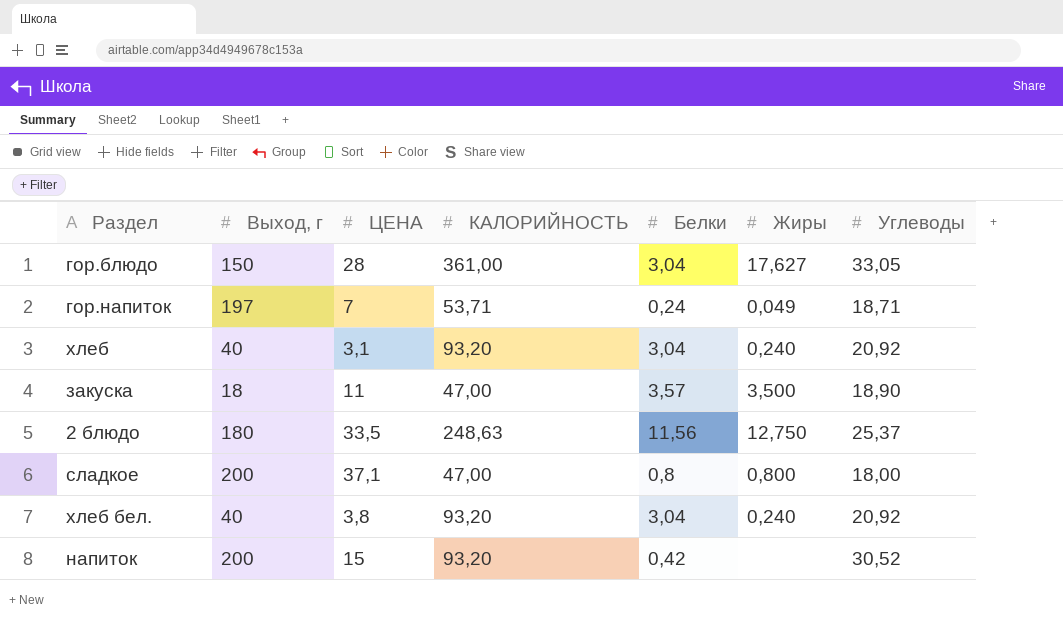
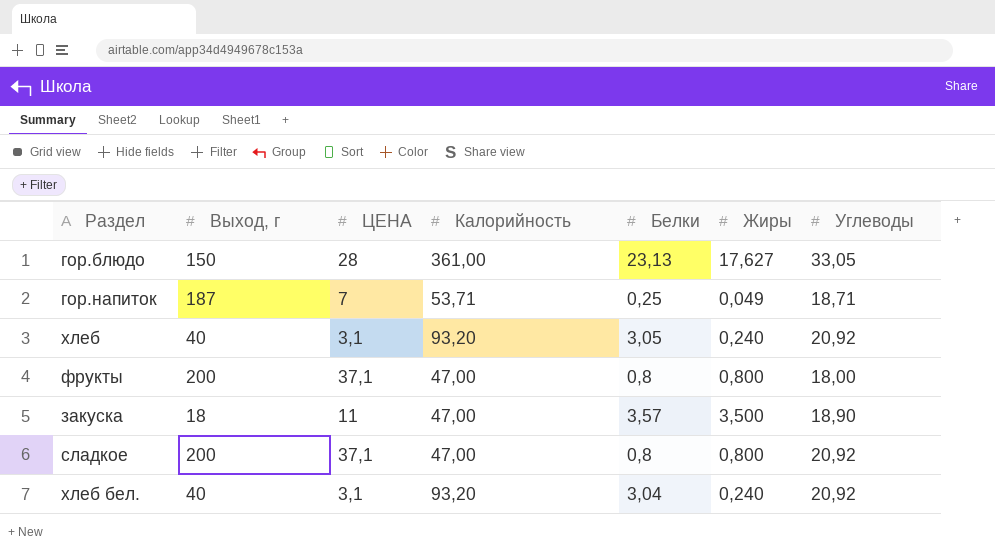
column name: КАЛОРИЙНОСТЬ -> Калорийность
row 2 блюдо: 180 | 33,5 | 248,63 | 11,56 | 12,750 | 25,37 -> none
row напиток: 200 | 15 | 93,20 | 0,42 | none | 30,52 -> none
гор.блюдо | Белки: 3,04 -> 23,13
гор.напиток | Выход, г: 197 -> 187
гор.напиток | Белки: 0,24 -> 0,25
хлеб | Белки: 3,04 -> 3,05
row фрукты: none -> 200 | 37,1 | 47,00 | 0,8 | 0,800 | 18,00
сладкое | Углеводы: 18,00 -> 20,92
хлеб бел. | ЦЕНА: 3,8 -> 3,1

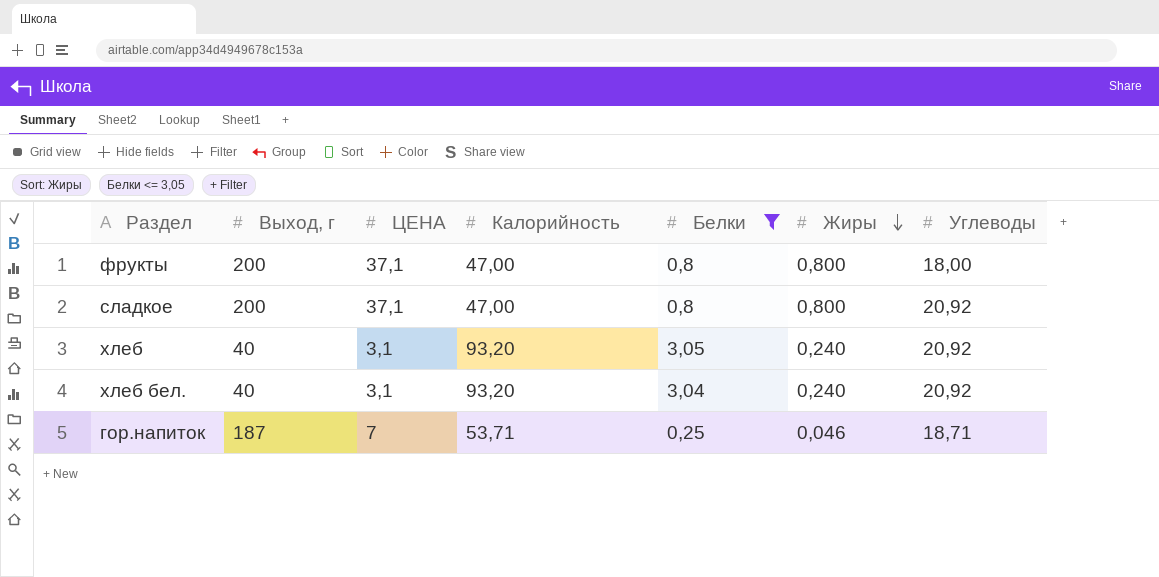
filter: none -> Белки <= 3,05
row order: none -> Жиры descending
гор.напиток | Жиры: 0,049 -> 0,046

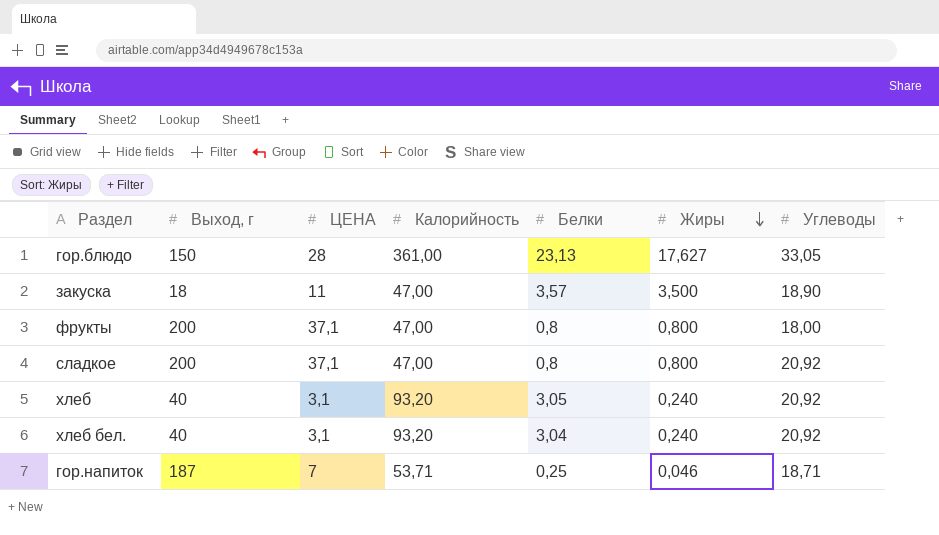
filter: Белки <= 3,05 -> none

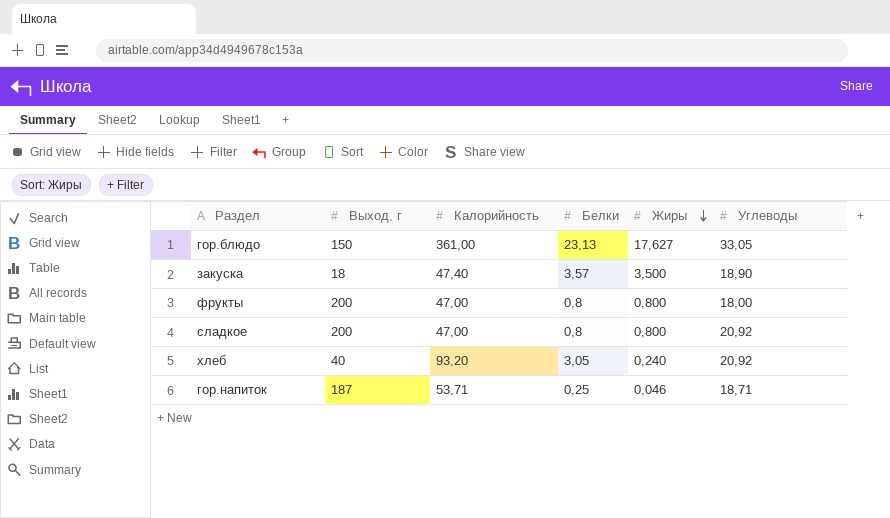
column ЦЕНА | position: 3 -> none
row хлеб бел.: 40 | 3,1 | 93,20 | 3,04 | 0,240 | 20,92 -> none
закуска | Калорийность: 47,00 -> 47,40

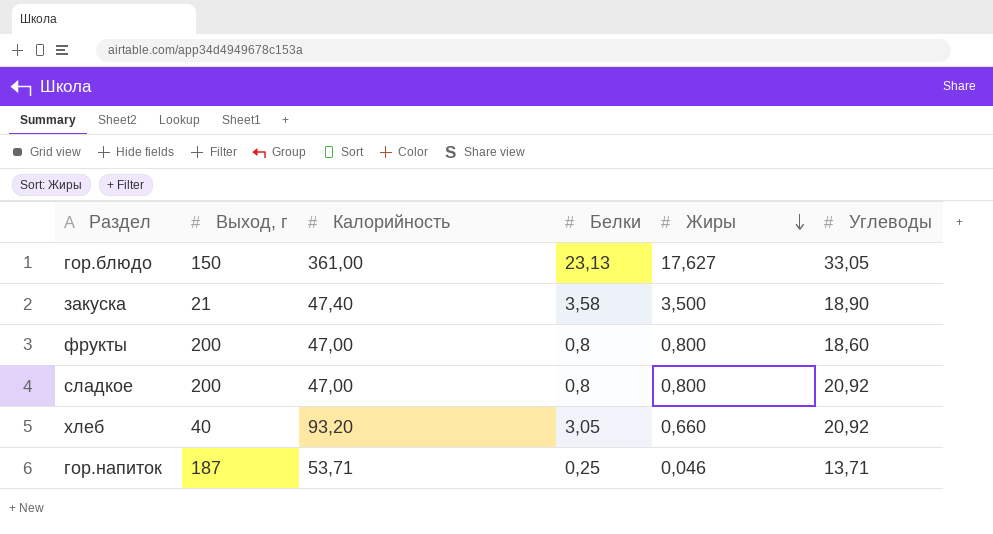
закуска | Выход, г: 18 -> 21
закуска | Белки: 3,57 -> 3,58
фрукты | Углеводы: 18,00 -> 18,60
хлеб | Жиры: 0,240 -> 0,660
гор.напиток | Углеводы: 18,71 -> 13,71

